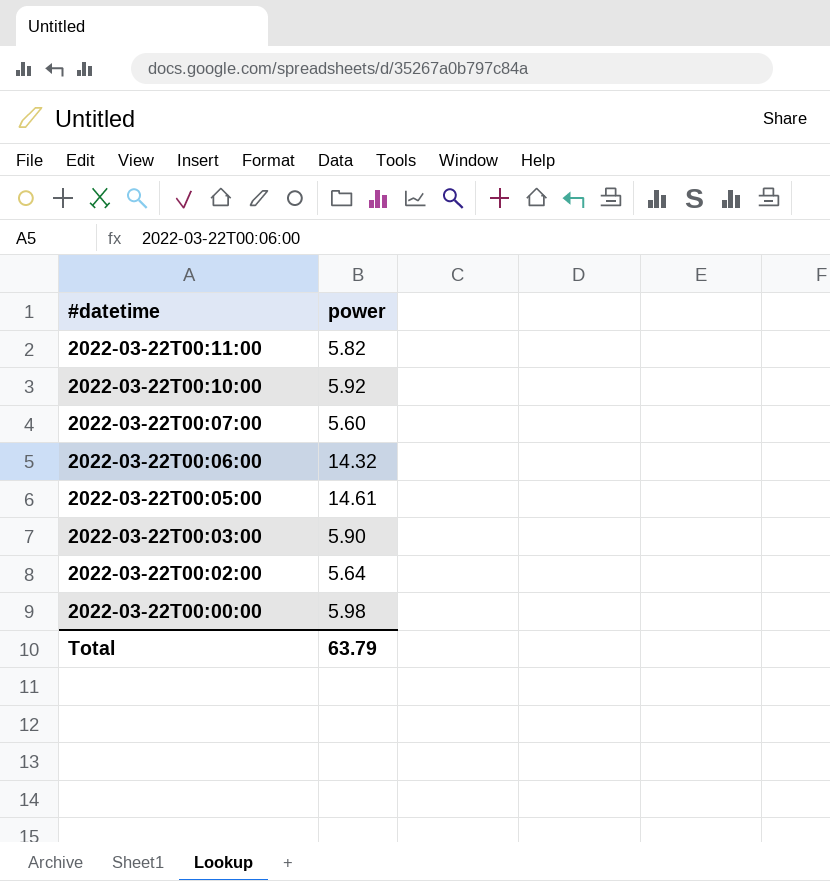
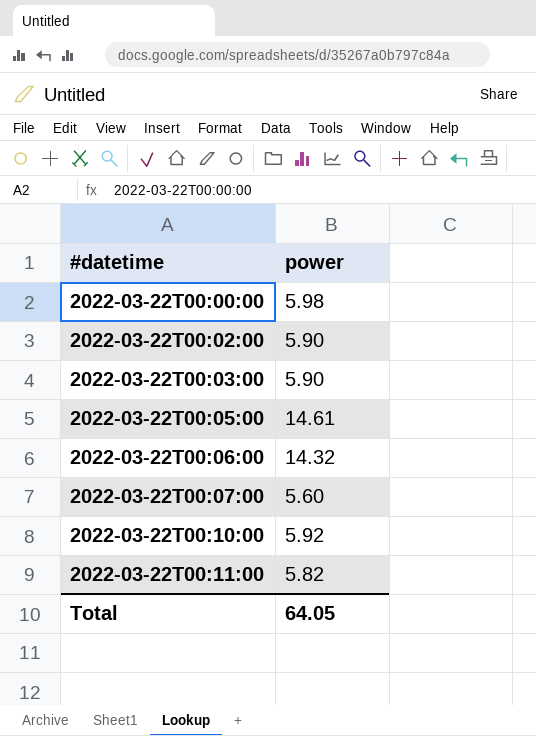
row order: #datetime descending -> #datetime ascending
2022-03-22T00:02:00 | power: 5.64 -> 5.90
Total | power: 63.79 -> 64.05

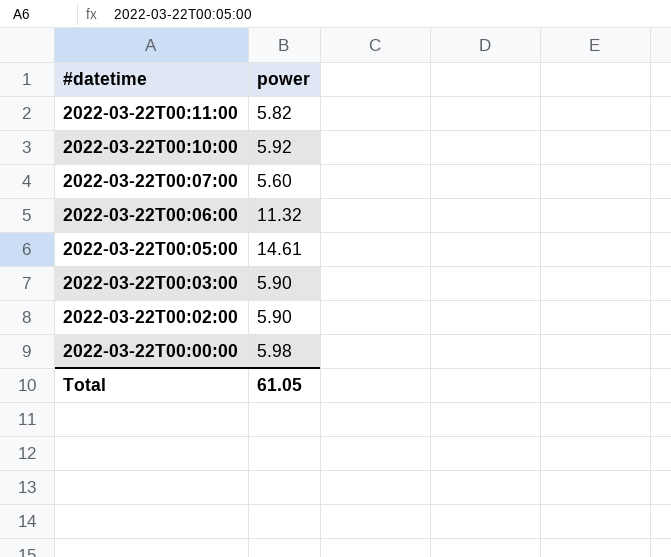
row order: #datetime ascending -> #datetime descending
2022-03-22T00:06:00 | power: 14.32 -> 11.32
Total | power: 64.05 -> 61.05

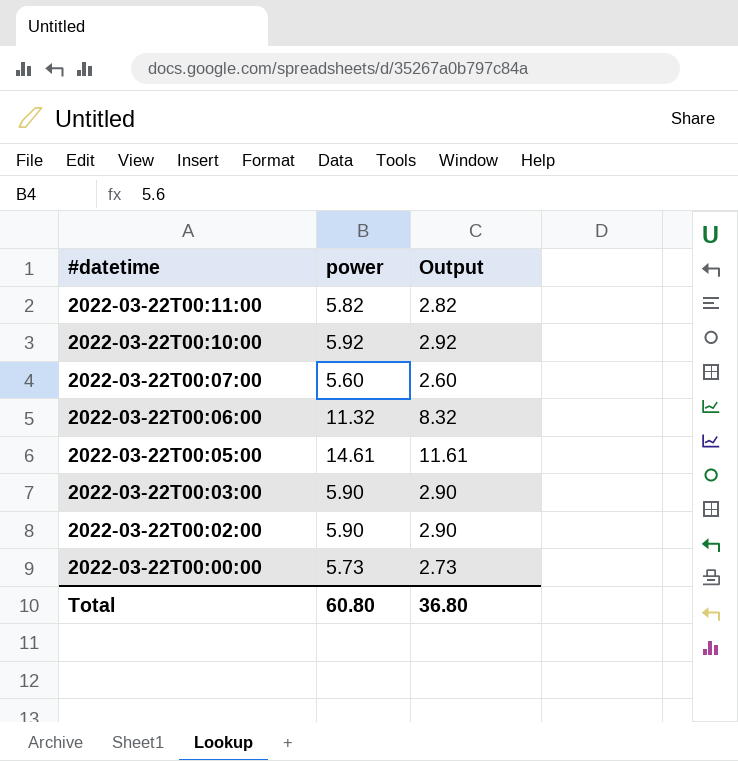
column Output | formula: none -> [power] - 3
2022-03-22T00:00:00 | power: 5.98 -> 5.73
Total | power: 61.05 -> 60.80

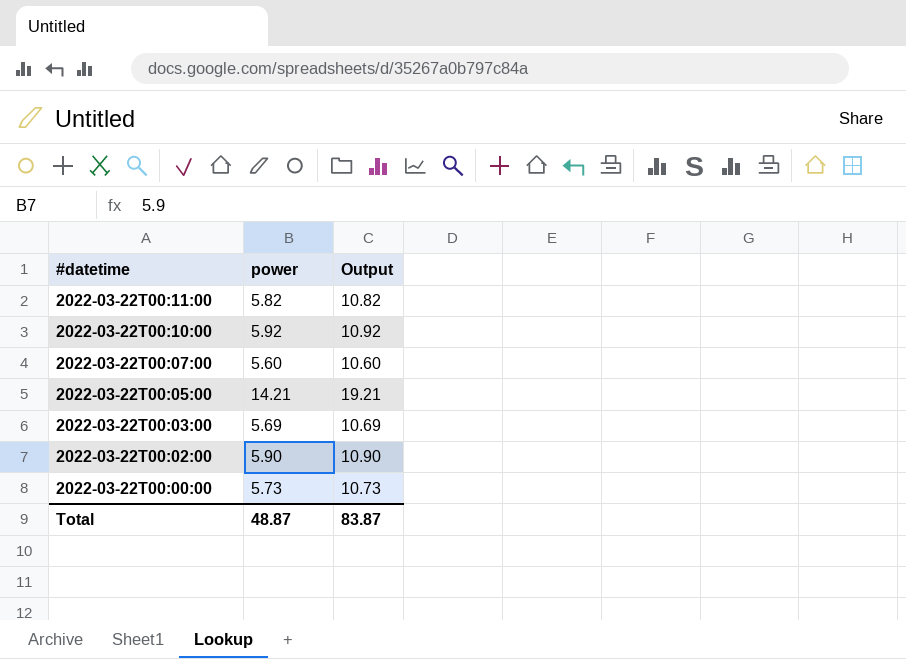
column Output | formula: [power] - 3 -> [power] + 5
row 2022-03-22T00:06:00: 11.32 | 8.32 -> none
2022-03-22T00:05:00 | power: 14.61 -> 14.21
2022-03-22T00:03:00 | power: 5.90 -> 5.69
Total | power: 60.80 -> 48.87
Total | Output: 36.80 -> 83.87

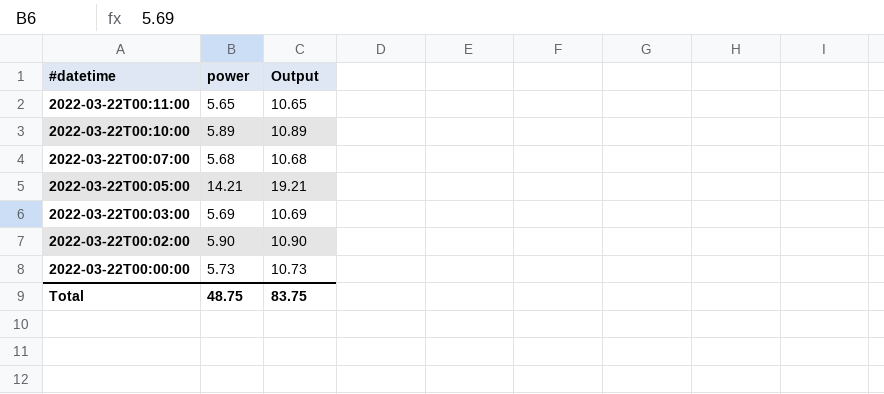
2022-03-22T00:11:00 | power: 5.82 -> 5.65
2022-03-22T00:11:00 | Output: 10.82 -> 10.65
2022-03-22T00:10:00 | power: 5.92 -> 5.89
2022-03-22T00:10:00 | Output: 10.92 -> 10.89
2022-03-22T00:07:00 | power: 5.60 -> 5.68
2022-03-22T00:07:00 | Output: 10.60 -> 10.68
Total | power: 48.87 -> 48.75
Total | Output: 83.87 -> 83.75

